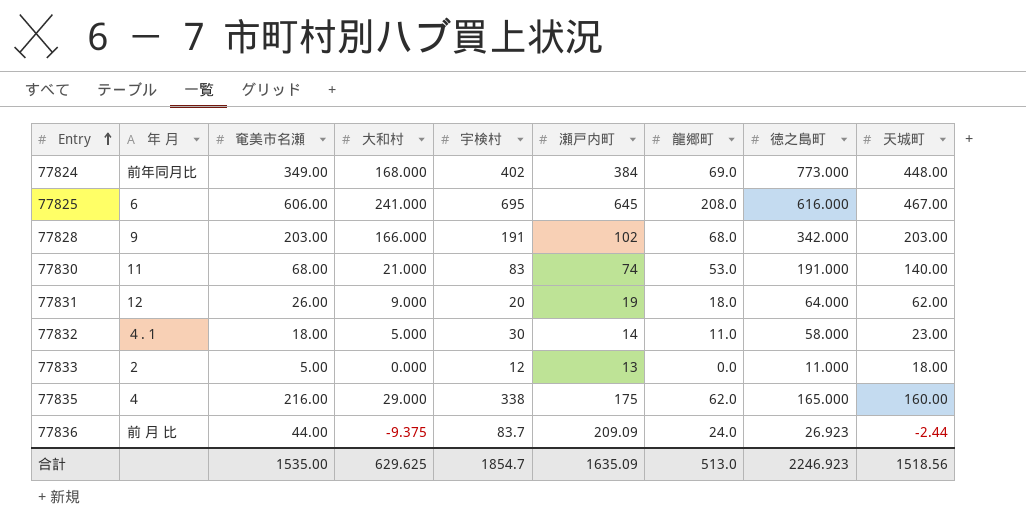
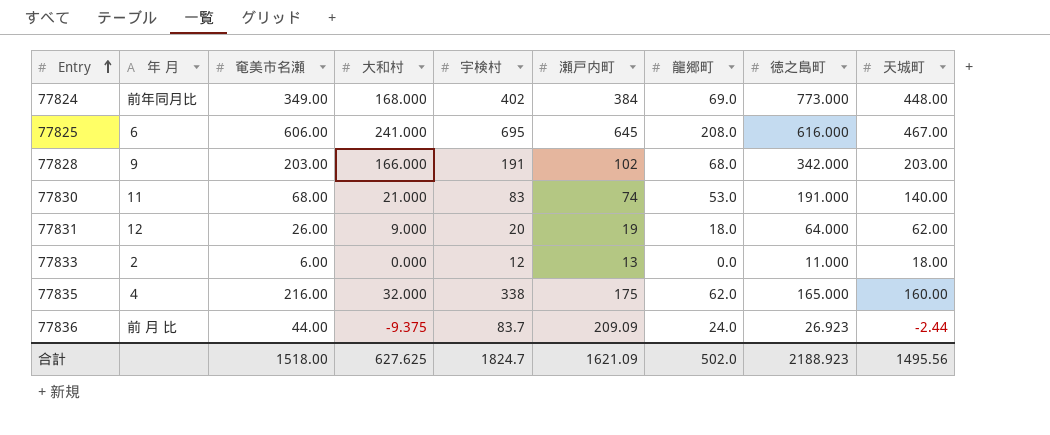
row 77832: ４.１ | 18.00 | 5.000 | 30 | 14 | 11.0 | 58.000 | 23.00 -> none
77833 | 奄美市名瀬: 5.00 -> 6.00
77835 | 大和村: 29.000 -> 32.000
合計 | 奄美市名瀬: 1535.00 -> 1518.00
合計 | 大和村: 629.625 -> 627.625
合計 | 宇検村: 1854.7 -> 1824.7
合計 | 瀬戸内町: 1635.09 -> 1621.09
合計 | 龍郷町: 513.0 -> 502.0
合計 | 徳之島町: 2246.923 -> 2188.923
合計 | 天城町: 1518.56 -> 1495.56

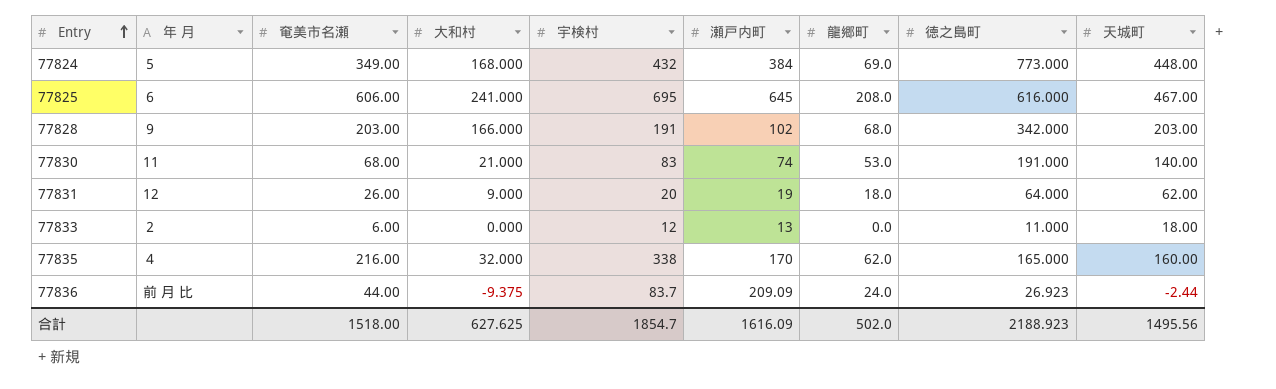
77824 | 年 月: 前年同月比 -> ５
77824 | 宇検村: 402 -> 432
77835 | 瀬戸内町: 175 -> 170
合計 | 宇検村: 1824.7 -> 1854.7
合計 | 瀬戸内町: 1621.09 -> 1616.09

